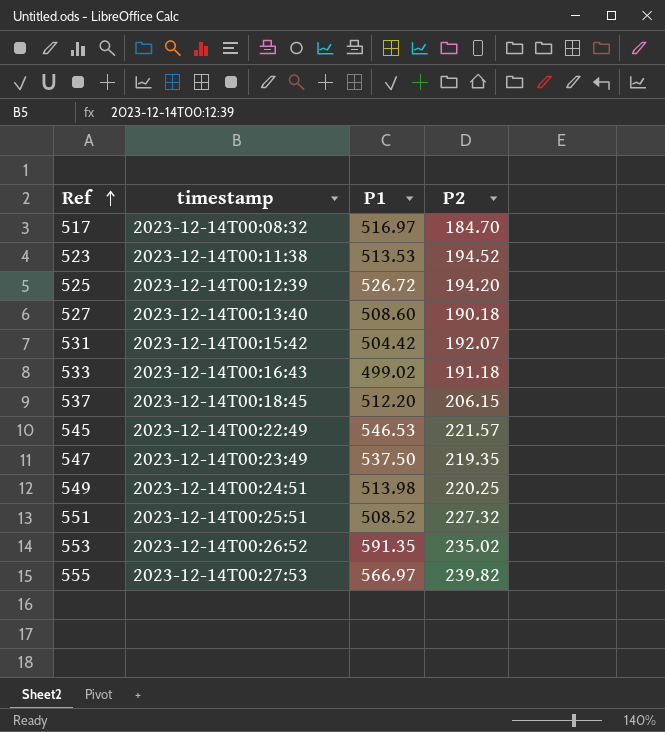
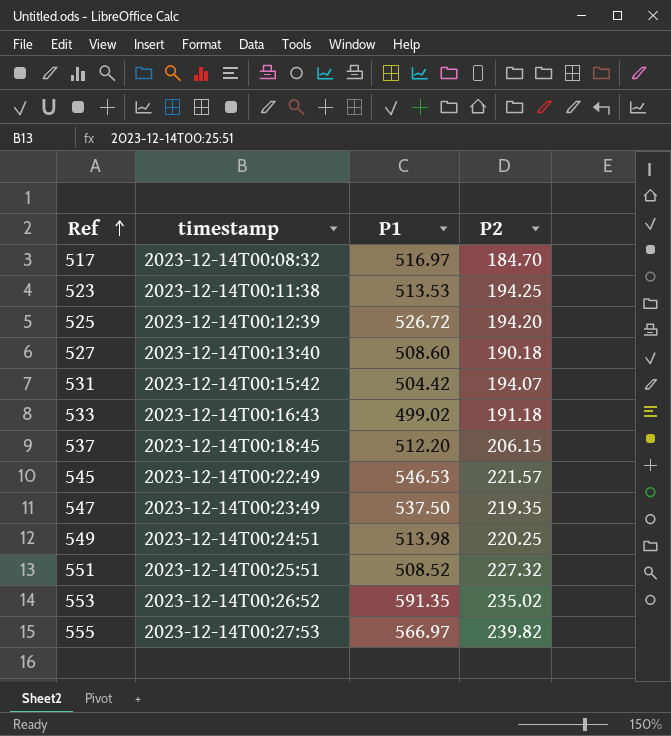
523 | P2: 194.52 -> 194.25
531 | P2: 192.07 -> 194.07

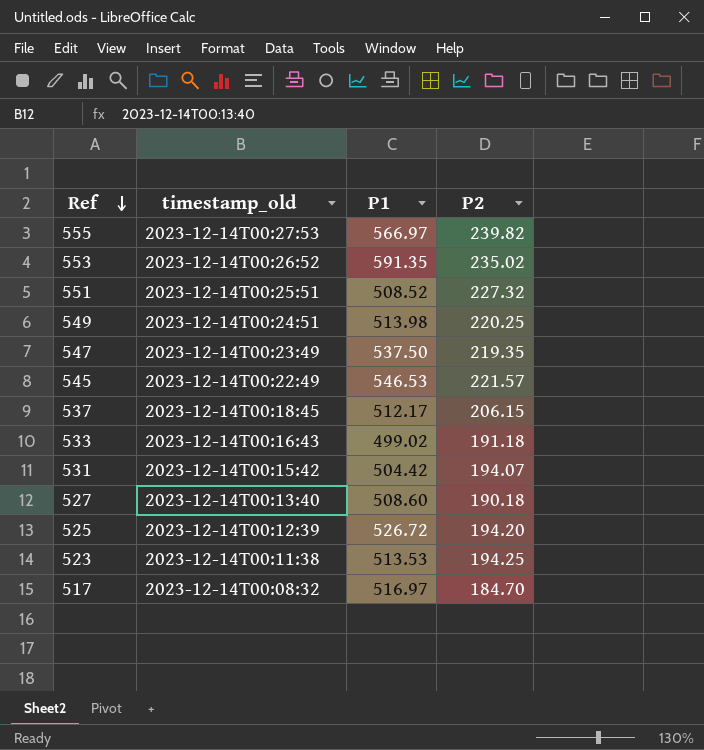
row order: Ref ascending -> Ref descending
column name: timestamp -> timestamp_old
537 | P1: 512.20 -> 512.17

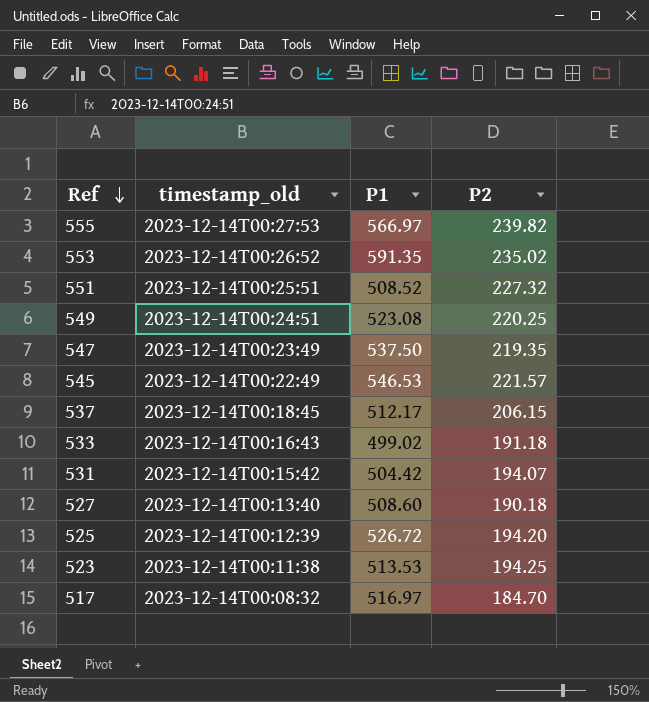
549 | P1: 513.98 -> 523.08

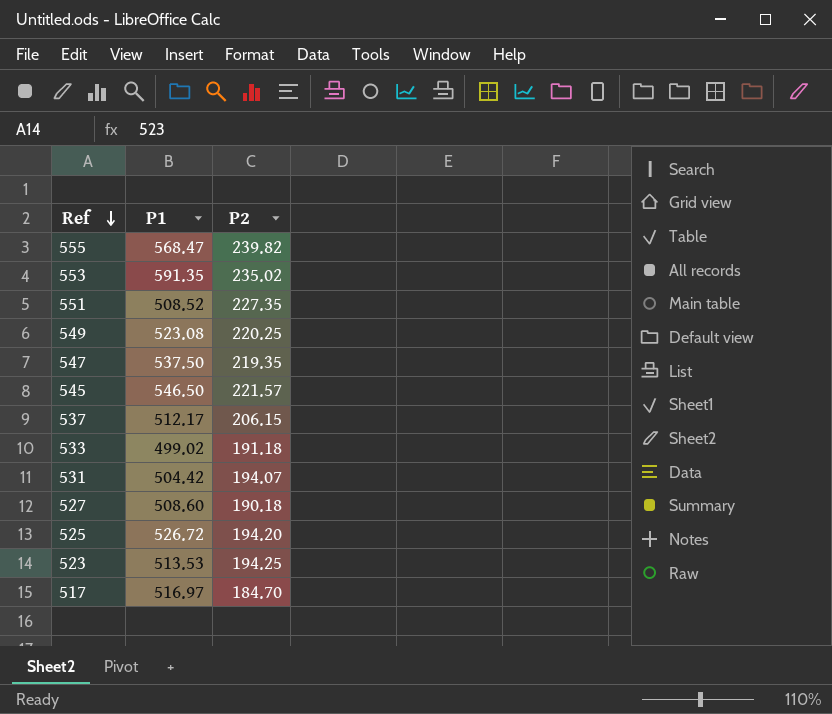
column timestamp_old | position: 2 -> none
555 | P1: 566.97 -> 568.47
551 | P2: 227.32 -> 227.35
545 | P1: 546.53 -> 546.50

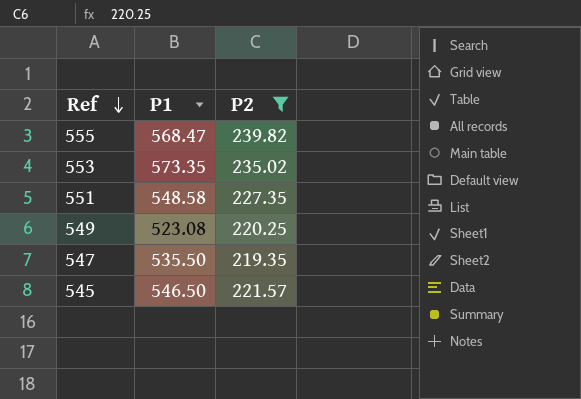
filter: none -> P2 >= 219.35
553 | P1: 591.35 -> 573.35
551 | P1: 508.52 -> 548.58
547 | P1: 537.50 -> 535.50

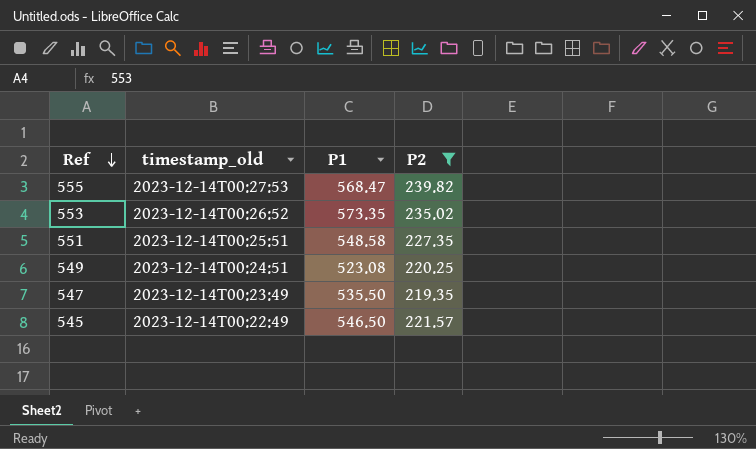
column timestamp_old | position: none -> 2

